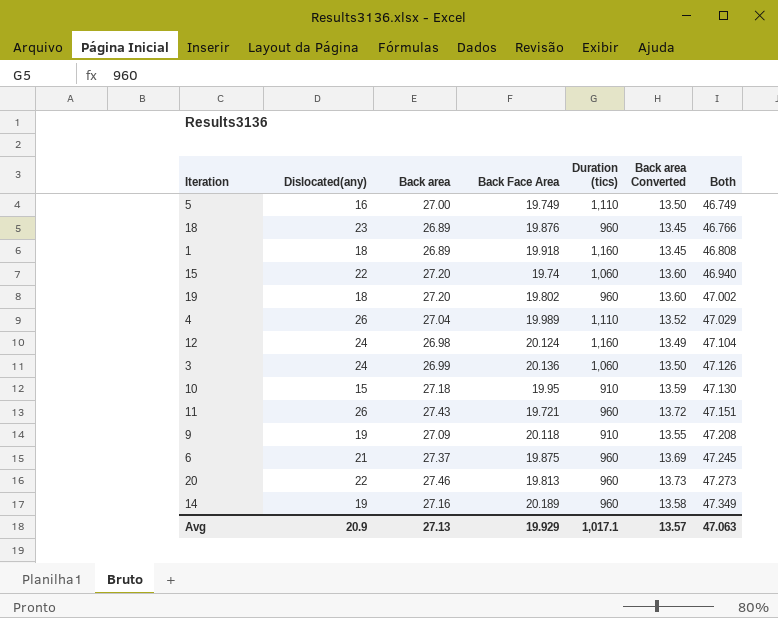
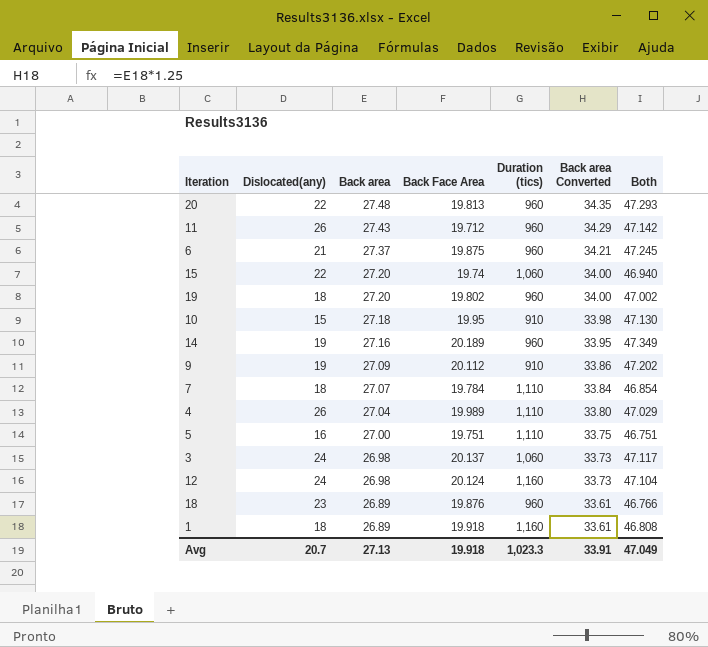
row order: Both ascending -> Back area descending
column Back area Converted | formula: [Back area] * 0.5 -> [Back area] * 1.25
20 | Back area: 27.46 -> 27.48
20 | Both: 47.273 -> 47.293
11 | Back Face Area: 19.721 -> 19.712
11 | Both: 47.151 -> 47.142
9 | Back Face Area: 20.118 -> 20.112
9 | Both: 47.208 -> 47.202
row 7: none -> 18 | 27.07 | 19.784 | 1,110 | 33.84 | 46.854
5 | Back Face Area: 19.749 -> 19.751
5 | Both: 46.749 -> 46.751
3 | Back area: 26.99 -> 26.98
3 | Back Face Area: 20.136 -> 20.137
3 | Both: 47.126 -> 47.117
Avg | Dislocated(any): 20.9 -> 20.7
Avg | Back Face Area: 19.929 -> 19.918
Avg | Duration (tics): 1,017.1 -> 1,023.3
Avg | Back area Converted: 13.57 -> 33.91
Avg | Both: 47.063 -> 47.049

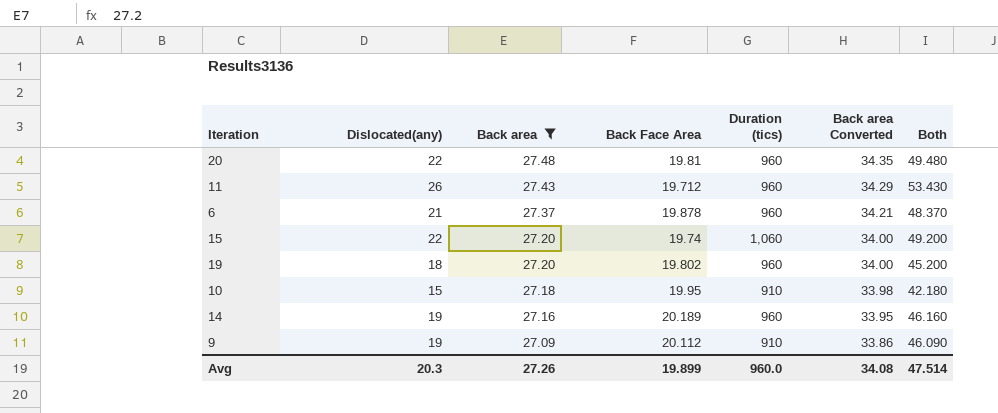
filter: none -> Back area >= 27.09
column Both | formula: [Back area] + [Back Face Area] -> [Dislocated(any)] + [Back area]
20 | Back Face Area: 19.813 -> 19.81
6 | Back Face Area: 19.875 -> 19.878
Avg | Dislocated(any): 20.7 -> 20.3
Avg | Back area: 27.13 -> 27.26
Avg | Back Face Area: 19.918 -> 19.899
Avg | Duration (tics): 1,023.3 -> 960.0
Avg | Back area Converted: 33.91 -> 34.08
Avg | Both: 47.049 -> 47.514

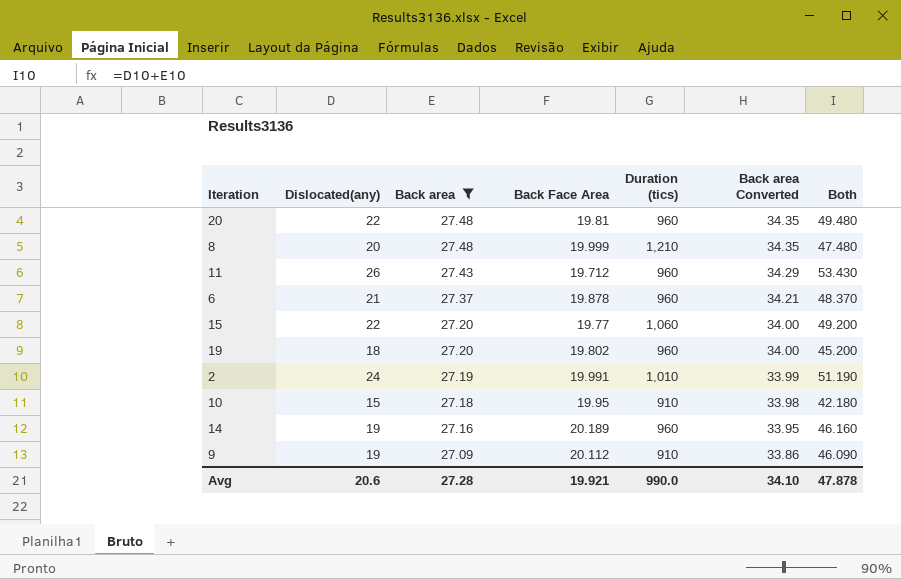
row 8: none -> 20 | 27.48 | 19.999 | 1,210 | 34.35 | 47.480
15 | Back Face Area: 19.74 -> 19.77
row 2: none -> 24 | 27.19 | 19.991 | 1,010 | 33.99 | 51.190
Avg | Dislocated(any): 20.3 -> 20.6
Avg | Back area: 27.26 -> 27.28
Avg | Back Face Area: 19.899 -> 19.921
Avg | Duration (tics): 960.0 -> 990.0
Avg | Back area Converted: 34.08 -> 34.10
Avg | Both: 47.514 -> 47.878

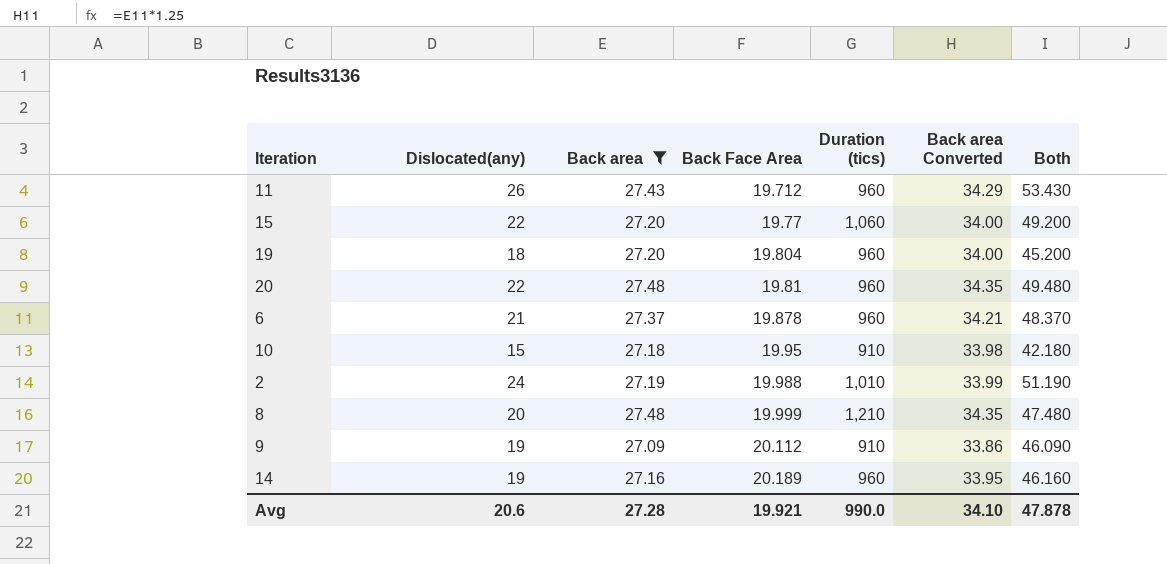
row order: Back area descending -> Back Face Area ascending
19 | Back Face Area: 19.802 -> 19.804
2 | Back Face Area: 19.991 -> 19.988

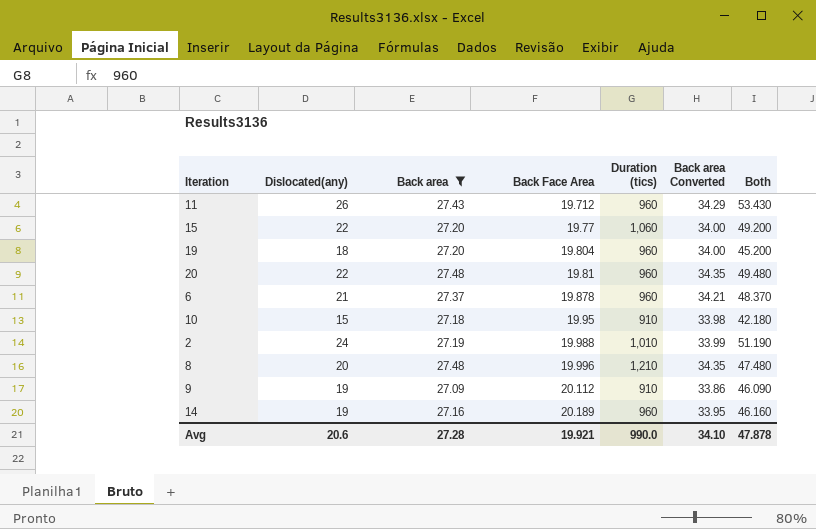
8 | Back Face Area: 19.999 -> 19.996

